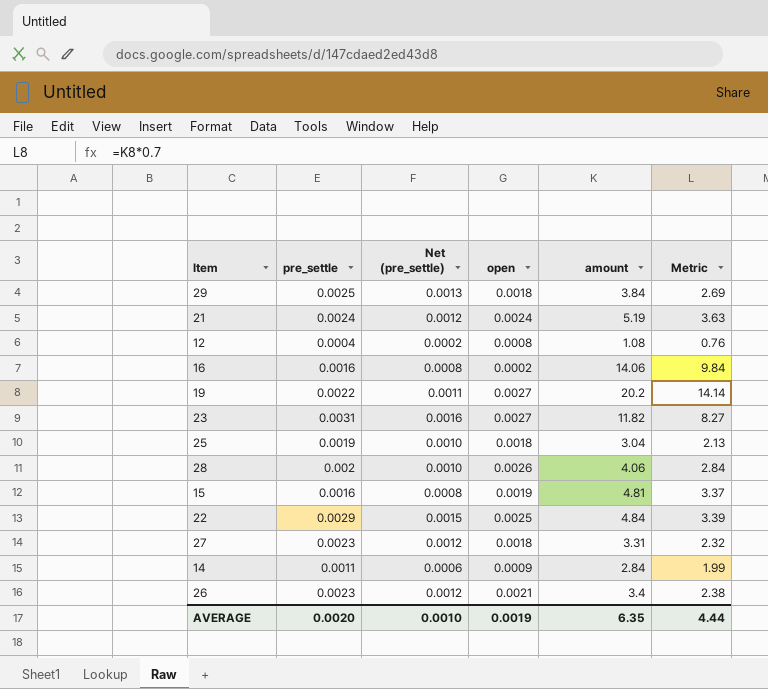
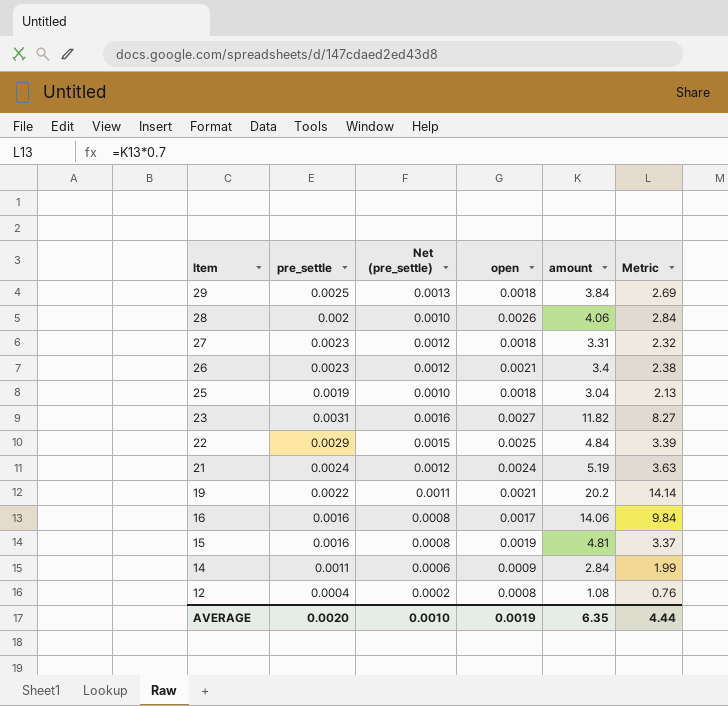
row order: none -> Item descending
19 | open: 0.0027 -> 0.0021
16 | open: 0.0002 -> 0.0017

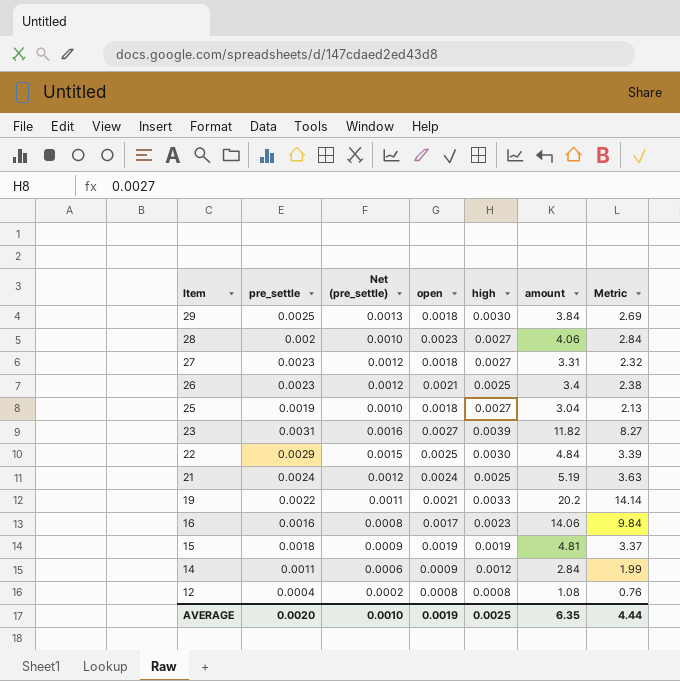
column high | position: none -> 5
28 | open: 0.0026 -> 0.0023
15 | pre_settle: 0.0016 -> 0.0018
15 | Net (pre_settle): 0.0008 -> 0.0009

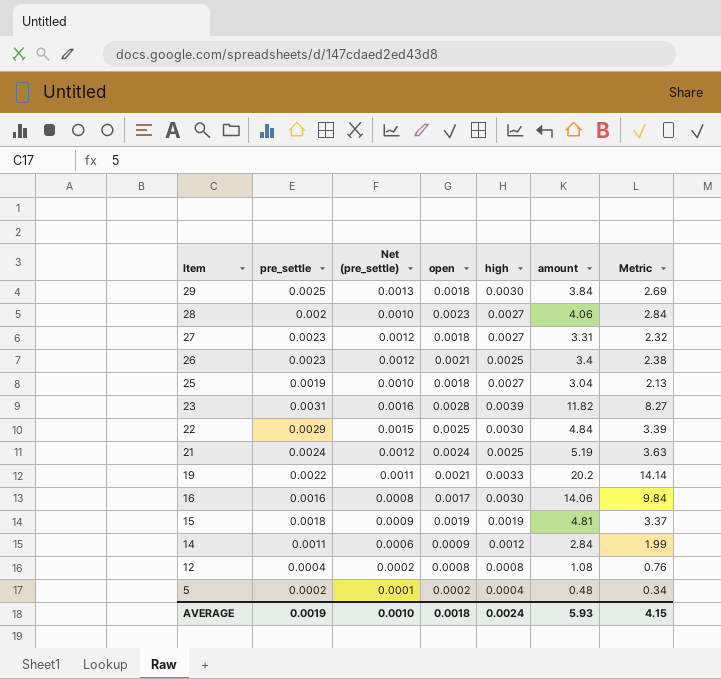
23 | open: 0.0027 -> 0.0028
16 | high: 0.0023 -> 0.0030
row 5: none -> 0.0002 | 0.0001 | 0.0002 | 0.0004 | 0.48 | 0.34
AVERAGE | pre_settle: 0.0020 -> 0.0019
AVERAGE | open: 0.0019 -> 0.0018
AVERAGE | high: 0.0025 -> 0.0024
AVERAGE | amount: 6.35 -> 5.93
AVERAGE | Metric: 4.44 -> 4.15

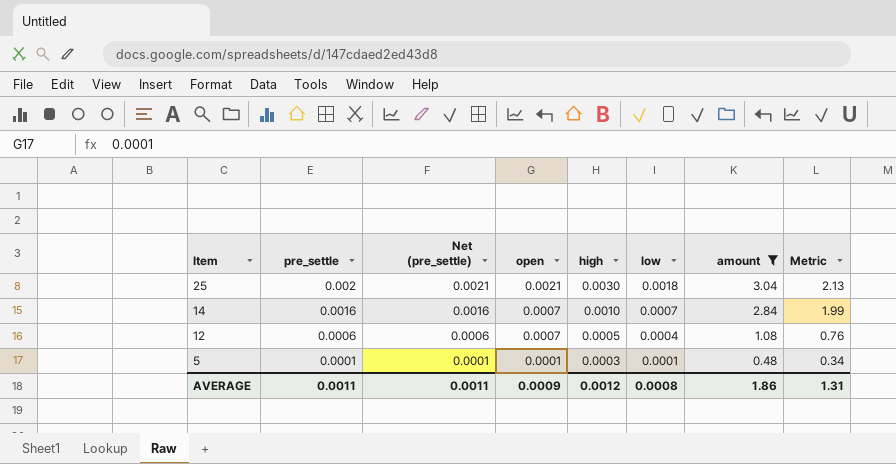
filter: none -> amount <= 3.04
column Net (pre_settle) | formula: [pre_settle] * 0.5 -> [pre_settle] * 1.03
column low | position: none -> 6
25 | pre_settle: 0.0019 -> 0.002
25 | open: 0.0018 -> 0.0021
25 | high: 0.0027 -> 0.0030
14 | pre_settle: 0.0011 -> 0.0016
14 | open: 0.0009 -> 0.0007
14 | high: 0.0012 -> 0.0010
12 | pre_settle: 0.0004 -> 0.0006
12 | open: 0.0008 -> 0.0007
12 | high: 0.0008 -> 0.0005
5 | pre_settle: 0.0002 -> 0.0001
5 | open: 0.0002 -> 0.0001
5 | high: 0.0004 -> 0.0003
AVERAGE | pre_settle: 0.0019 -> 0.0011
AVERAGE | Net (pre_settle): 0.0010 -> 0.0011
AVERAGE | open: 0.0018 -> 0.0009
AVERAGE | high: 0.0024 -> 0.0012
AVERAGE | amount: 5.93 -> 1.86
AVERAGE | Metric: 4.15 -> 1.31

